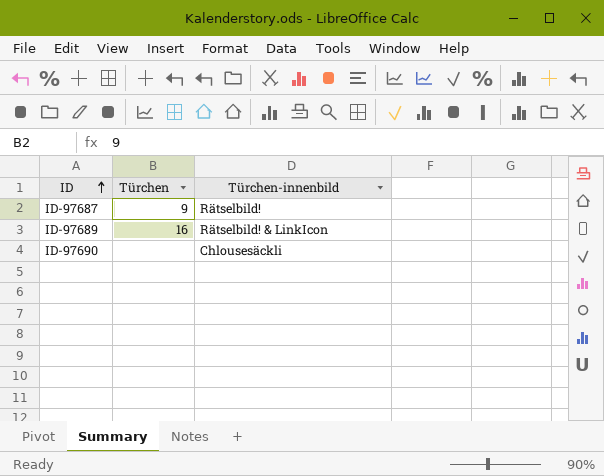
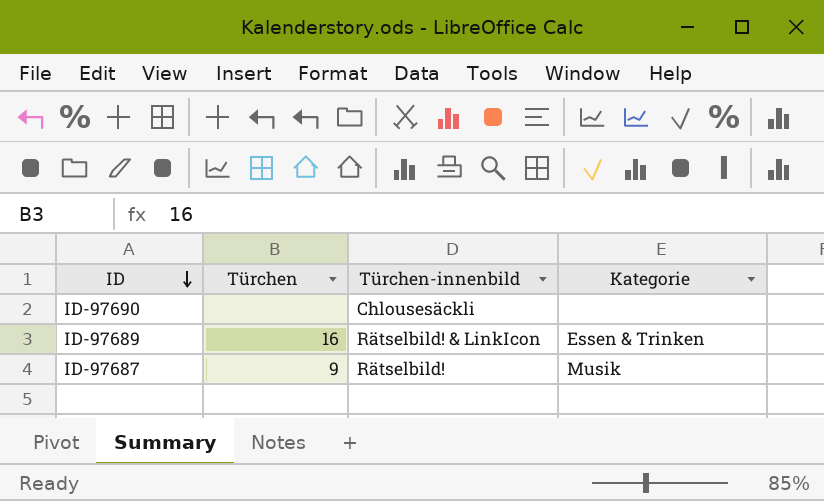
row order: ID ascending -> ID descending
column Kategorie | position: none -> 4

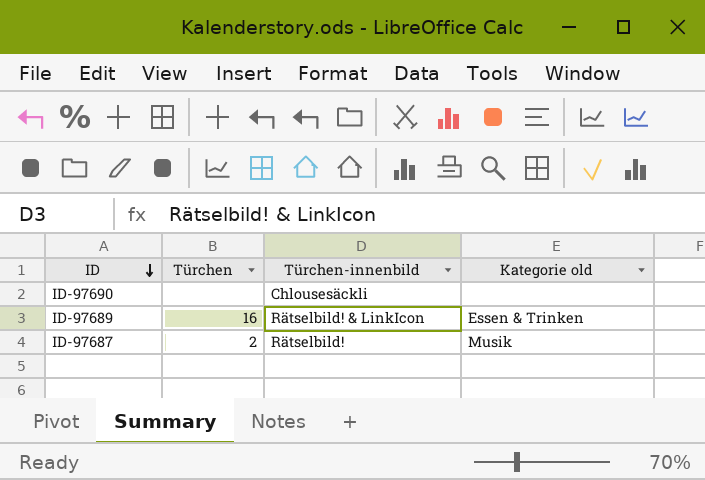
column name: Kategorie -> Kategorie old
ID-97687 | Türchen: 9 -> 2

